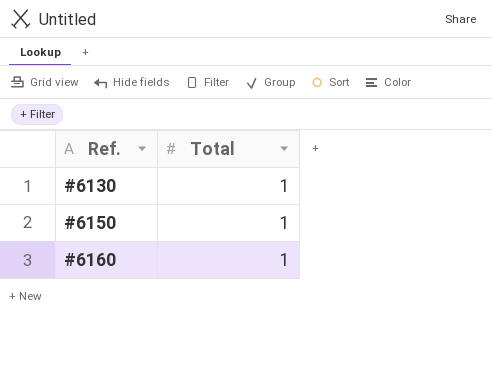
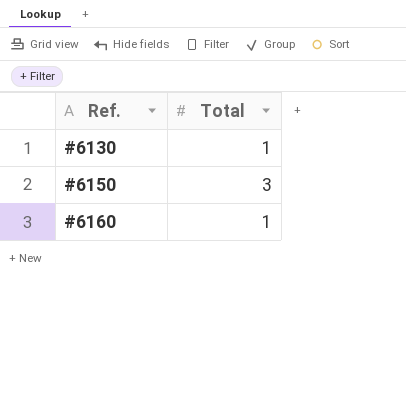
#6150 | Total: 1 -> 3

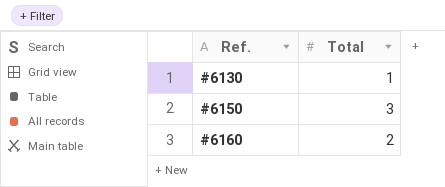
#6160 | Total: 1 -> 2

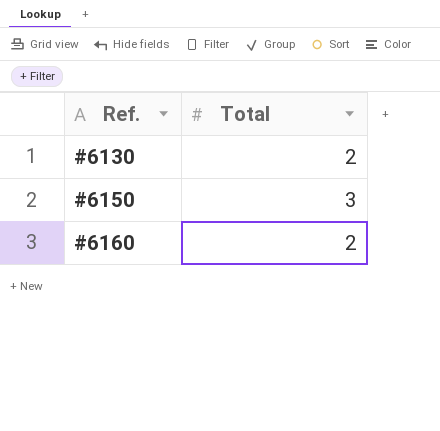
#6130 | Total: 1 -> 2

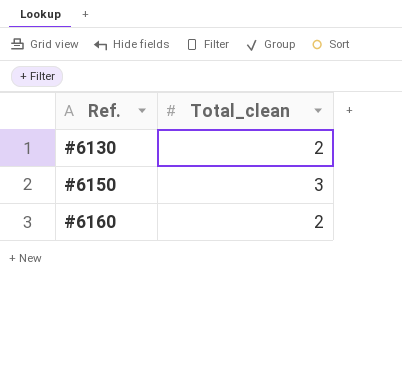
column name: Total -> Total_clean

